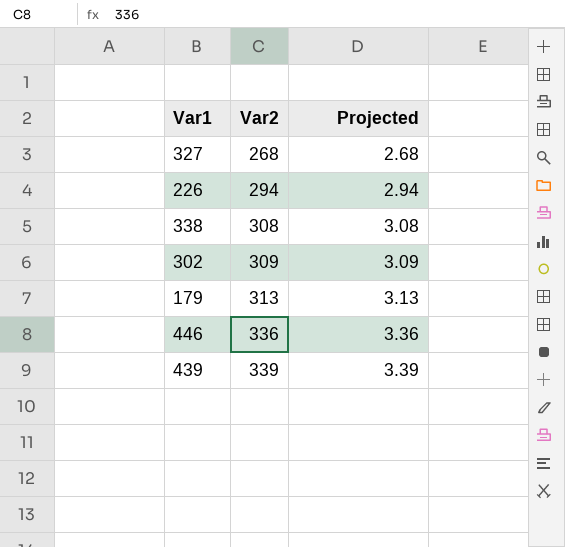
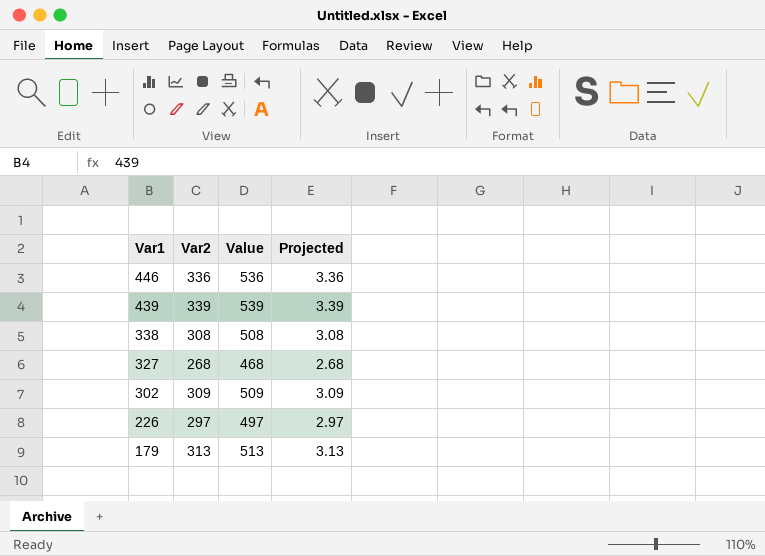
row order: Var2 ascending -> Var1 descending
column Value | formula: none -> [Var2] + 200
226 | Var2: 294 -> 297
226 | Projected: 2.94 -> 2.97

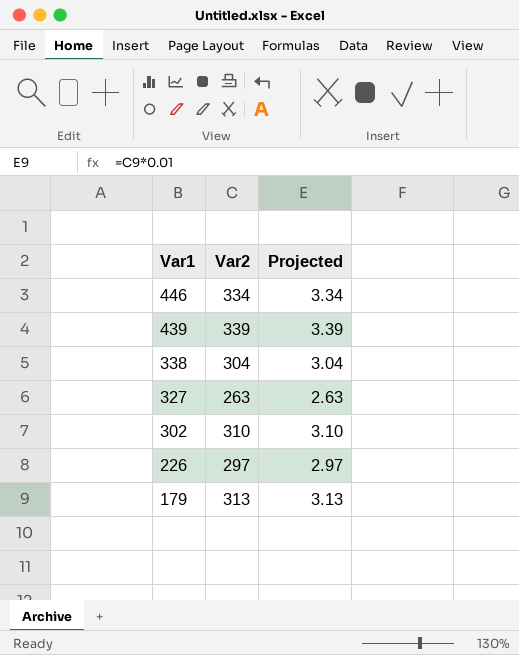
column Value | formula: [Var2] + 200 -> none
446 | Var2: 336 -> 334
446 | Projected: 3.36 -> 3.34
338 | Var2: 308 -> 304
338 | Projected: 3.08 -> 3.04
327 | Var2: 268 -> 263
327 | Projected: 2.68 -> 2.63
302 | Var2: 309 -> 310
302 | Projected: 3.09 -> 3.10

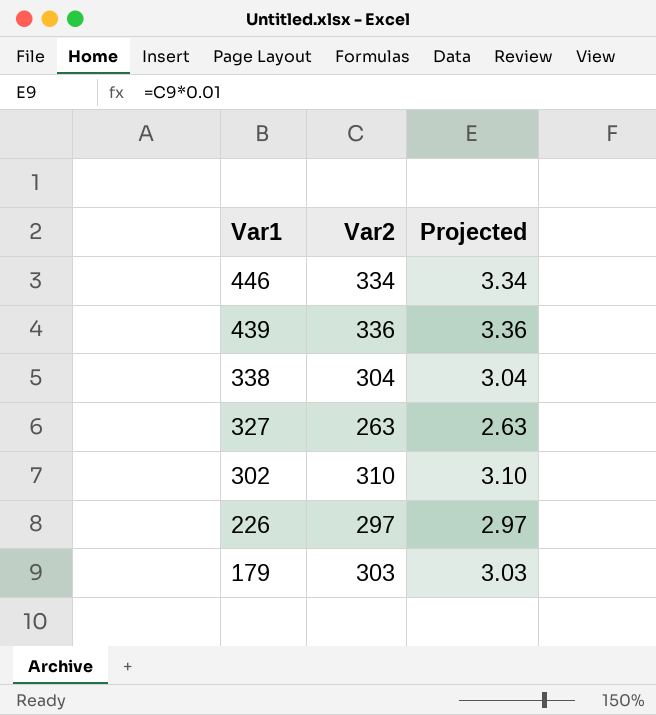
439 | Var2: 339 -> 336
439 | Projected: 3.39 -> 3.36
179 | Var2: 313 -> 303
179 | Projected: 3.13 -> 3.03

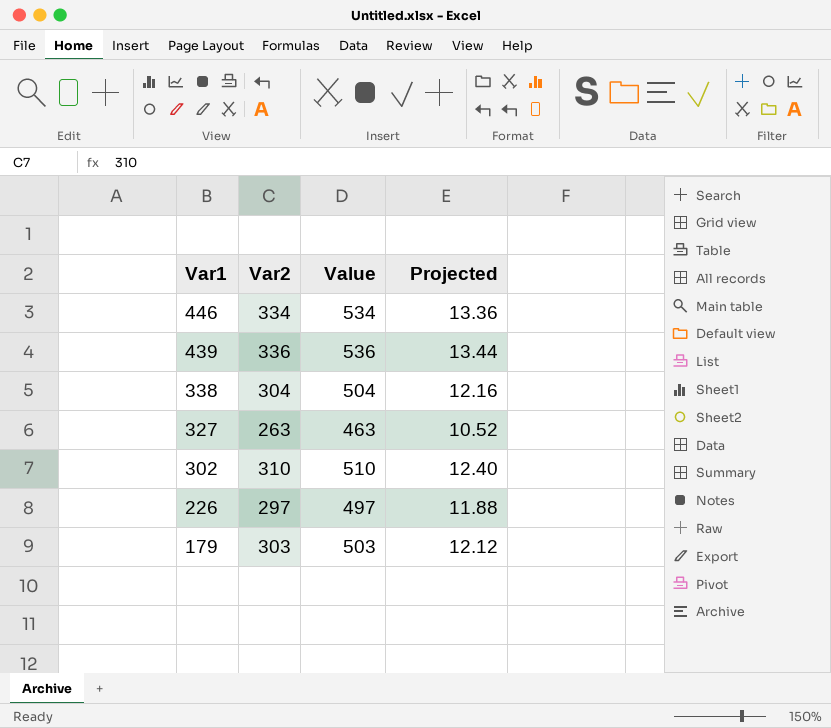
column Value | formula: none -> [Var2] + 200
column Projected | formula: [Var2] * 0.01 -> [Var2] * 0.04

